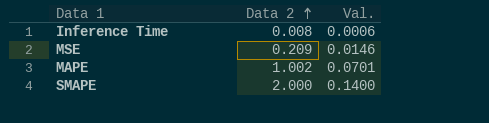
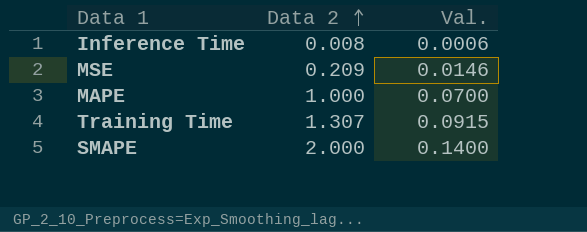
MAPE | Data 2: 1.002 -> 1.000
MAPE | Val.: 0.0701 -> 0.0700
row Training Time: none -> 1.307 | 0.0915

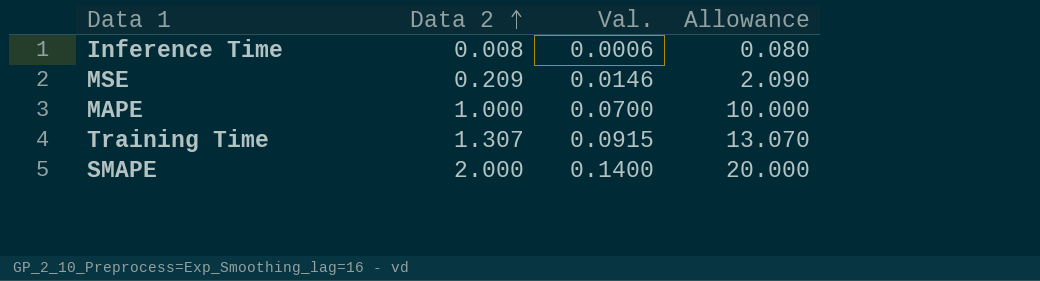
column Allowance | formula: none -> [Data 2] * 10

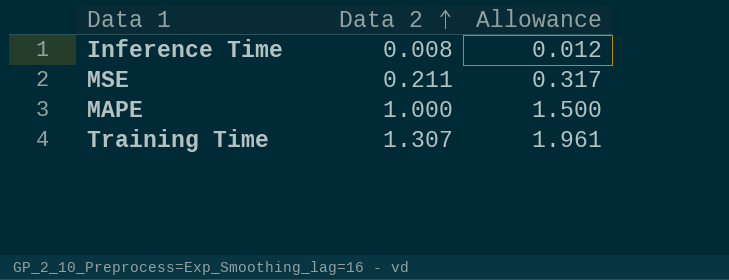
column Val. | formula: [Data 2] * 0.07 -> none
column Allowance | formula: [Data 2] * 10 -> [Data 2] * 1.5
row SMAPE: 2.000 | 0.1400 | 20.000 -> none
MSE | Data 2: 0.209 -> 0.211

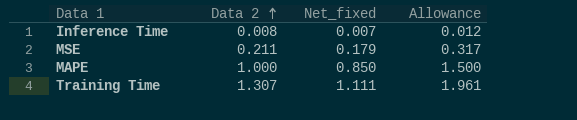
column Net_fixed | formula: none -> [Data 2] * 0.85

